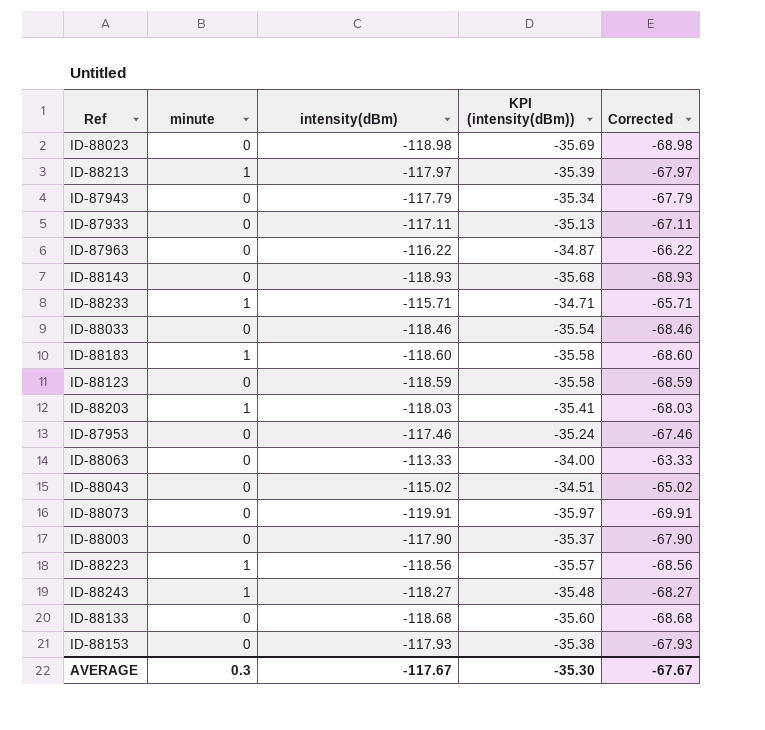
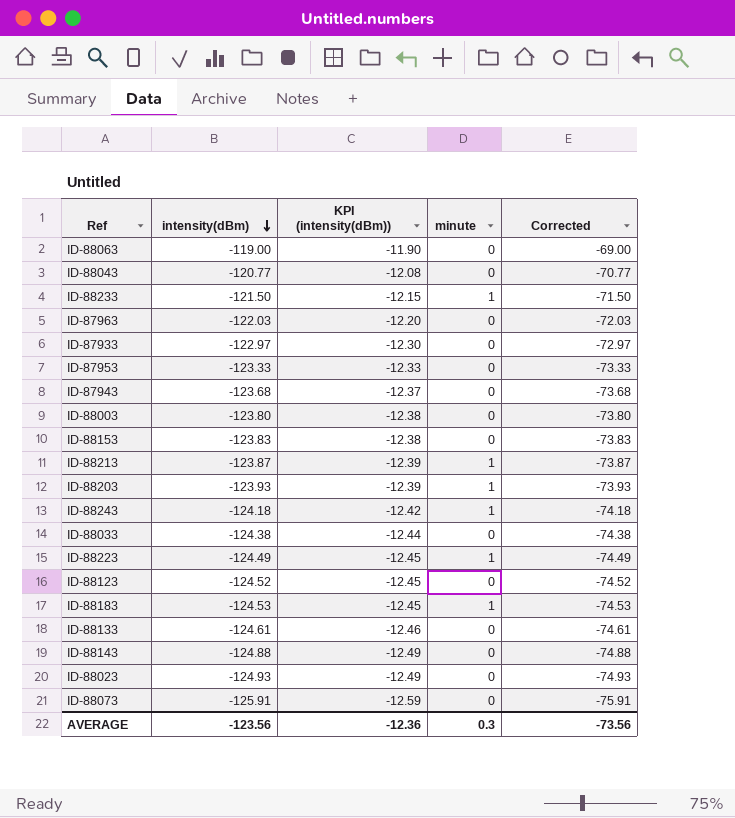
row order: none -> intensity(dBm) descending
column KPI (intensity(dBm)) | formula: [intensity(dBm)] * 0.3 -> [intensity(dBm)] * 0.1
column minute | position: 2 -> 4
ID-88063 | intensity(dBm): -113.33 -> -119.00
ID-88063 | Corrected: -63.33 -> -69.00
ID-88043 | intensity(dBm): -115.02 -> -120.77
ID-88043 | Corrected: -65.02 -> -70.77
ID-88233 | intensity(dBm): -115.71 -> -121.50
ID-88233 | Corrected: -65.71 -> -71.50
ID-87963 | intensity(dBm): -116.22 -> -122.03
ID-87963 | Corrected: -66.22 -> -72.03
ID-87933 | intensity(dBm): -117.11 -> -122.97
ID-87933 | Corrected: -67.11 -> -72.97
ID-87953 | intensity(dBm): -117.46 -> -123.33
ID-87953 | Corrected: -67.46 -> -73.33
ID-87943 | intensity(dBm): -117.79 -> -123.68
ID-87943 | Corrected: -67.79 -> -73.68
ID-88003 | intensity(dBm): -117.90 -> -123.80
ID-88003 | Corrected: -67.90 -> -73.80
ID-88153 | intensity(dBm): -117.93 -> -123.83
ID-88153 | Corrected: -67.93 -> -73.83
ID-88213 | intensity(dBm): -117.97 -> -123.87
ID-88213 | Corrected: -67.97 -> -73.87
ID-88203 | intensity(dBm): -118.03 -> -123.93
ID-88203 | Corrected: -68.03 -> -73.93
ID-88243 | intensity(dBm): -118.27 -> -124.18
ID-88243 | Corrected: -68.27 -> -74.18
ID-88033 | intensity(dBm): -118.46 -> -124.38
ID-88033 | Corrected: -68.46 -> -74.38
ID-88223 | intensity(dBm): -118.56 -> -124.49
ID-88223 | Corrected: -68.56 -> -74.49
ID-88123 | intensity(dBm): -118.59 -> -124.52
ID-88123 | Corrected: -68.59 -> -74.52
ID-88183 | intensity(dBm): -118.60 -> -124.53
ID-88183 | Corrected: -68.60 -> -74.53
ID-88133 | intensity(dBm): -118.68 -> -124.61
ID-88133 | Corrected: -68.68 -> -74.61
ID-88143 | intensity(dBm): -118.93 -> -124.88
ID-88143 | Corrected: -68.93 -> -74.88
ID-88023 | intensity(dBm): -118.98 -> -124.93
ID-88023 | Corrected: -68.98 -> -74.93
ID-88073 | intensity(dBm): -119.91 -> -125.91
ID-88073 | Corrected: -69.91 -> -75.91
AVERAGE | intensity(dBm): -117.67 -> -123.56
AVERAGE | KPI (intensity(dBm)): -35.30 -> -12.36
AVERAGE | Corrected: -67.67 -> -73.56

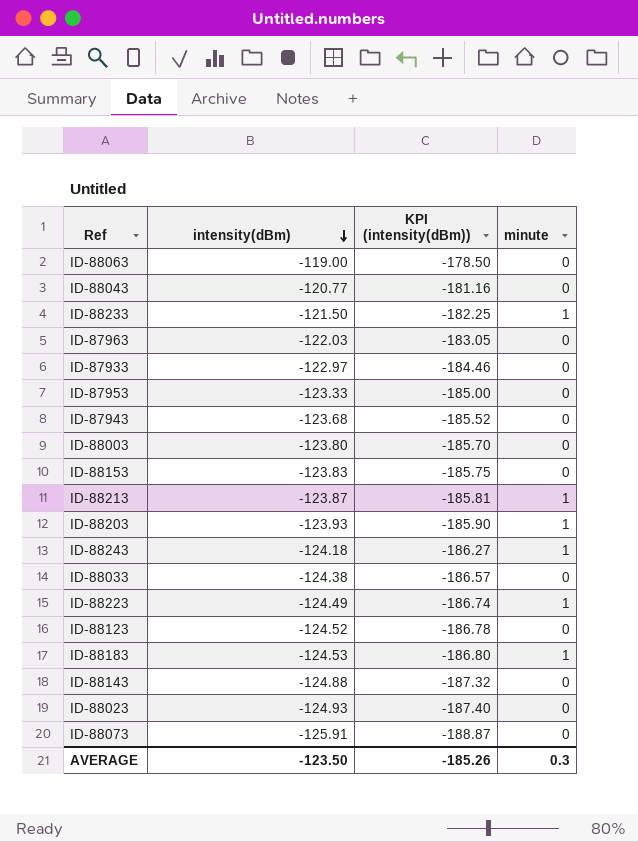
column Corrected | formula: [intensity(dBm)] + 50 -> none
column KPI (intensity(dBm)) | formula: [intensity(dBm)] * 0.1 -> [intensity(dBm)] * 1.5
row ID-88133: -124.61 | -12.46 | 0 | -74.61 -> none
AVERAGE | intensity(dBm): -123.56 -> -123.50
AVERAGE | KPI (intensity(dBm)): -12.36 -> -185.26

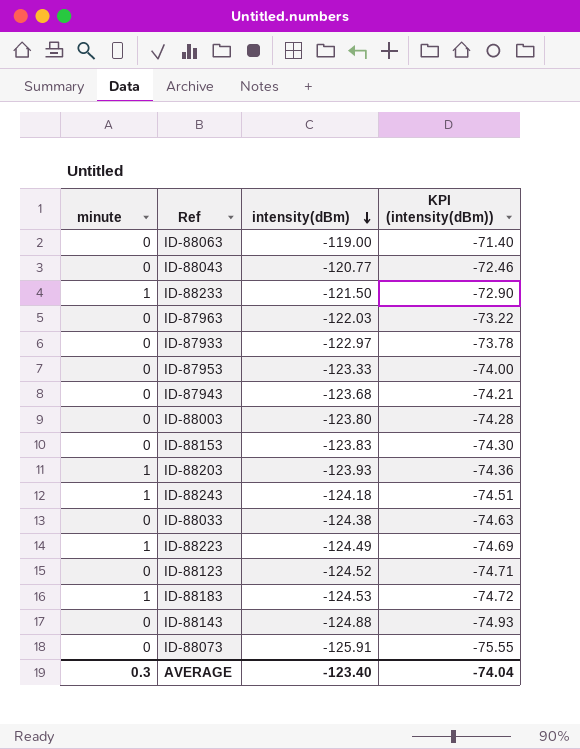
column minute | position: 4 -> 1
column KPI (intensity(dBm)) | formula: [intensity(dBm)] * 1.5 -> [intensity(dBm)] * 0.6
row ID-88213: -123.87 | -185.81 | 1 -> none
row ID-88023: -124.93 | -187.40 | 0 -> none
AVERAGE | intensity(dBm): -123.50 -> -123.40
AVERAGE | KPI (intensity(dBm)): -185.26 -> -74.04

